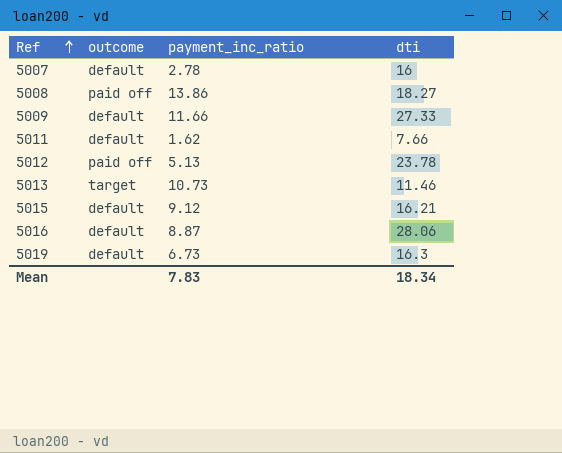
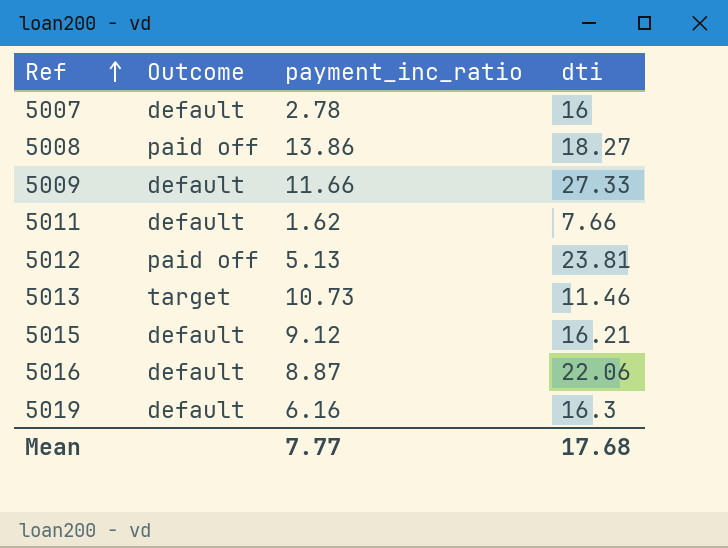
column name: outcome -> Outcome
5012 | dti: 23.78 -> 23.81
5016 | dti: 28.06 -> 22.06
5019 | payment_inc_ratio: 6.73 -> 6.16
Mean | payment_inc_ratio: 7.83 -> 7.77
Mean | dti: 18.34 -> 17.68

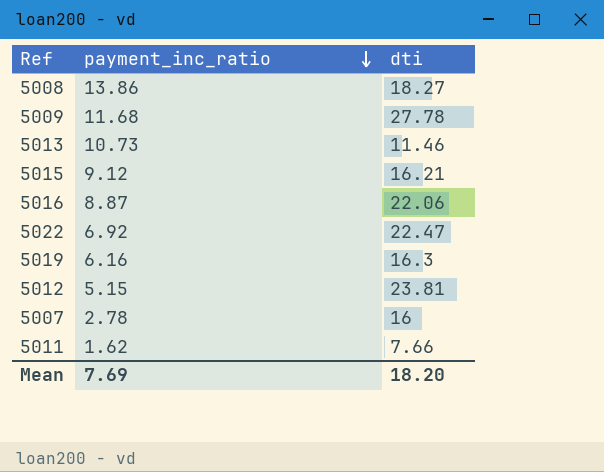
row order: Ref ascending -> payment_inc_ratio descending
column Outcome | position: 2 -> none
5009 | payment_inc_ratio: 11.66 -> 11.68
5009 | dti: 27.33 -> 27.78
row 5022: none -> 6.92 | 22.47
5012 | payment_inc_ratio: 5.13 -> 5.15
Mean | payment_inc_ratio: 7.77 -> 7.69
Mean | dti: 17.68 -> 18.20

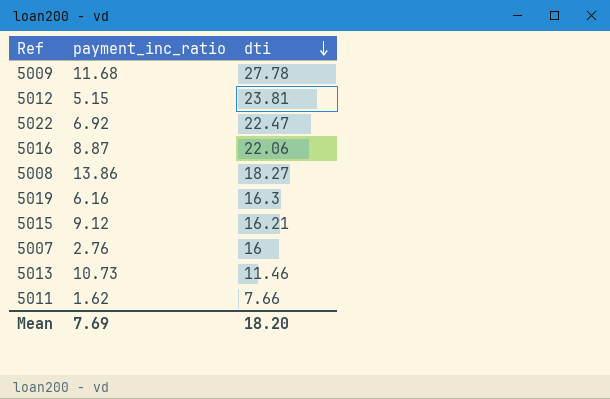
row order: payment_inc_ratio descending -> dti descending
5007 | payment_inc_ratio: 2.78 -> 2.76

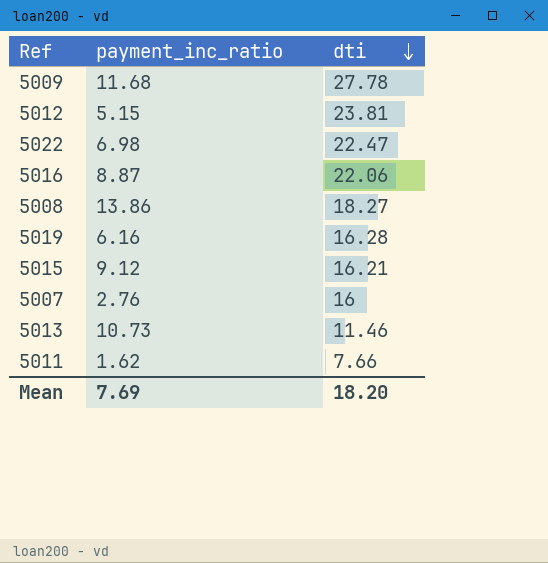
5022 | payment_inc_ratio: 6.92 -> 6.98
5019 | dti: 16.3 -> 16.28

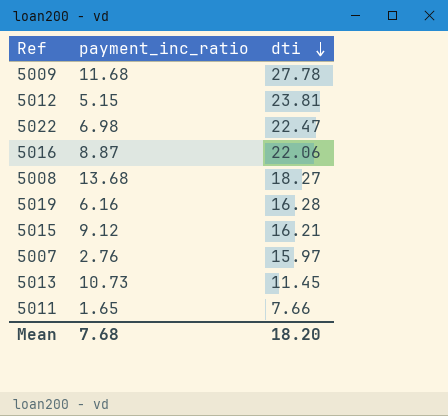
5008 | payment_inc_ratio: 13.86 -> 13.68
5007 | dti: 16 -> 15.97
5013 | dti: 11.46 -> 11.45
5011 | payment_inc_ratio: 1.62 -> 1.65
Mean | payment_inc_ratio: 7.69 -> 7.68

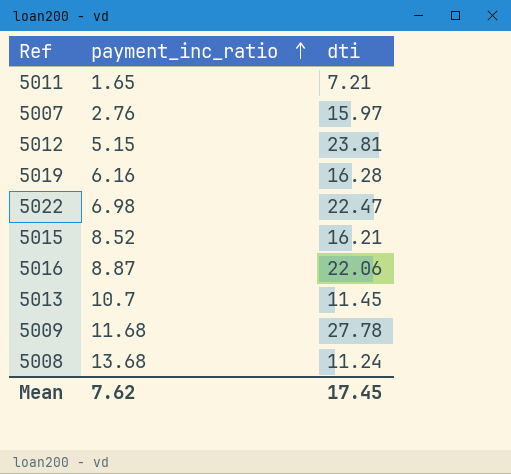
row order: dti descending -> payment_inc_ratio ascending
5011 | dti: 7.66 -> 7.21
5015 | payment_inc_ratio: 9.12 -> 8.52
5013 | payment_inc_ratio: 10.73 -> 10.7
5008 | dti: 18.27 -> 11.24
Mean | payment_inc_ratio: 7.68 -> 7.62
Mean | dti: 18.20 -> 17.45

